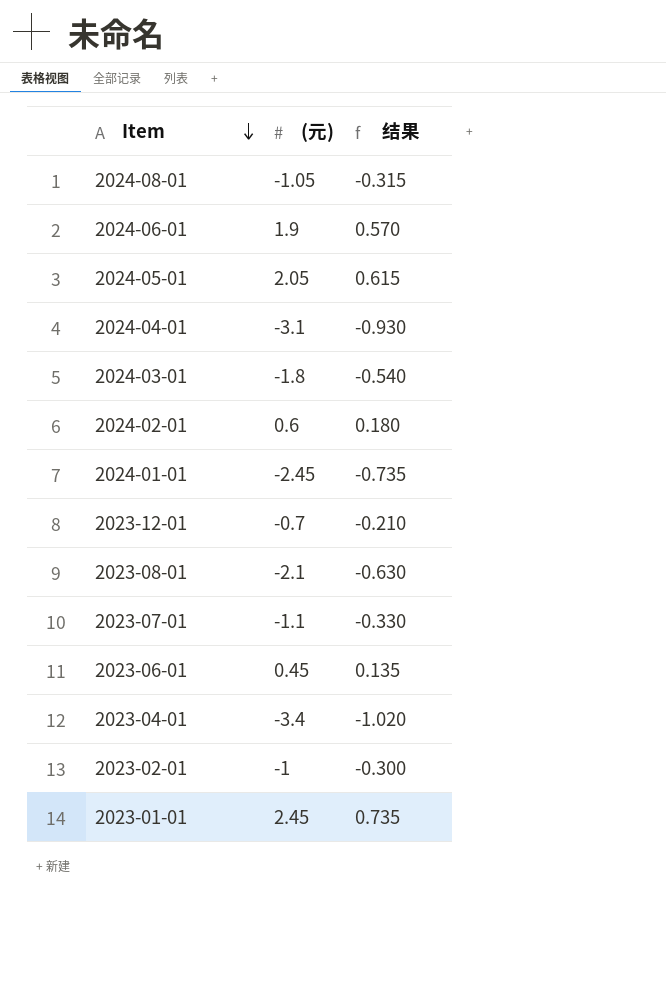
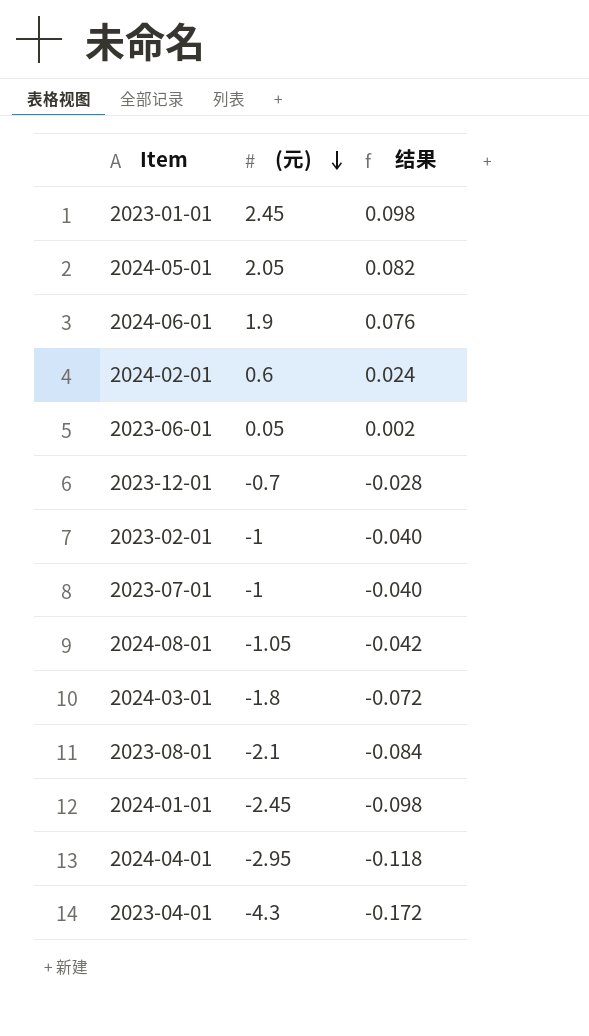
row order: Item descending -> (元) descending
column 结果 | formula: [(元)] * 0.3 -> [(元)] * 0.04
2023-06-01 | (元): 0.45 -> 0.05
2023-07-01 | (元): -1.1 -> -1
2024-04-01 | (元): -3.1 -> -2.95
2023-04-01 | (元): -3.4 -> -4.3

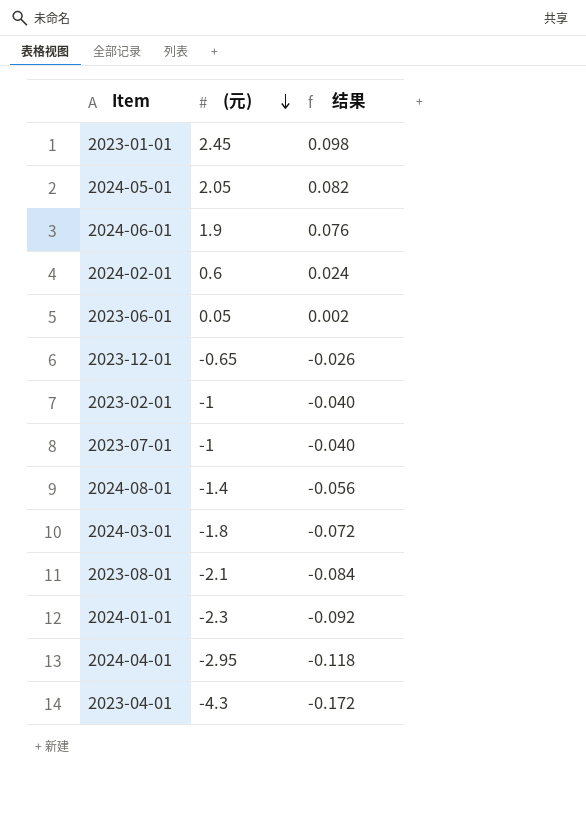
2023-12-01 | (元): -0.7 -> -0.65
2023-12-01 | 结果: -0.028 -> -0.026
2024-08-01 | (元): -1.05 -> -1.4
2024-08-01 | 结果: -0.042 -> -0.056
2024-01-01 | (元): -2.45 -> -2.3
2024-01-01 | 结果: -0.098 -> -0.092

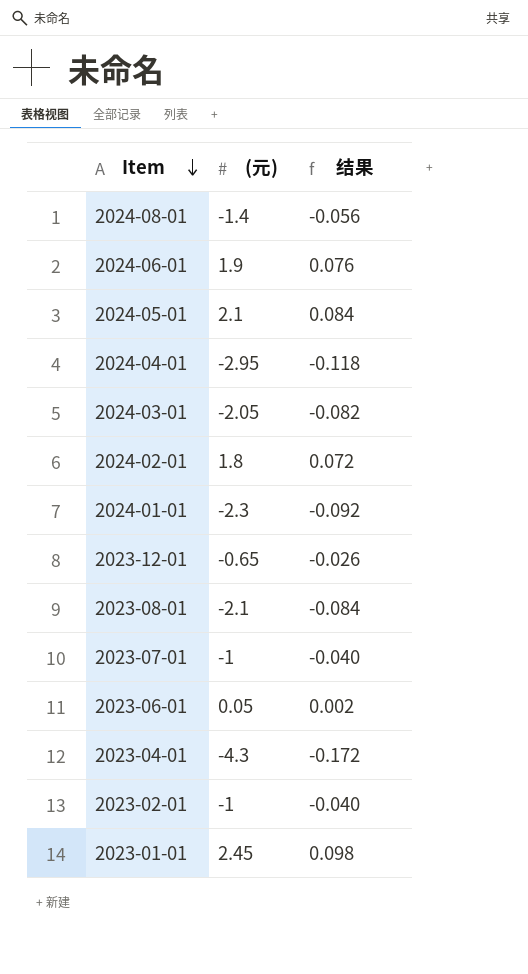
row order: (元) descending -> Item descending
2024-05-01 | (元): 2.05 -> 2.1
2024-05-01 | 结果: 0.082 -> 0.084
2024-03-01 | (元): -1.8 -> -2.05
2024-03-01 | 结果: -0.072 -> -0.082
2024-02-01 | (元): 0.6 -> 1.8
2024-02-01 | 结果: 0.024 -> 0.072

